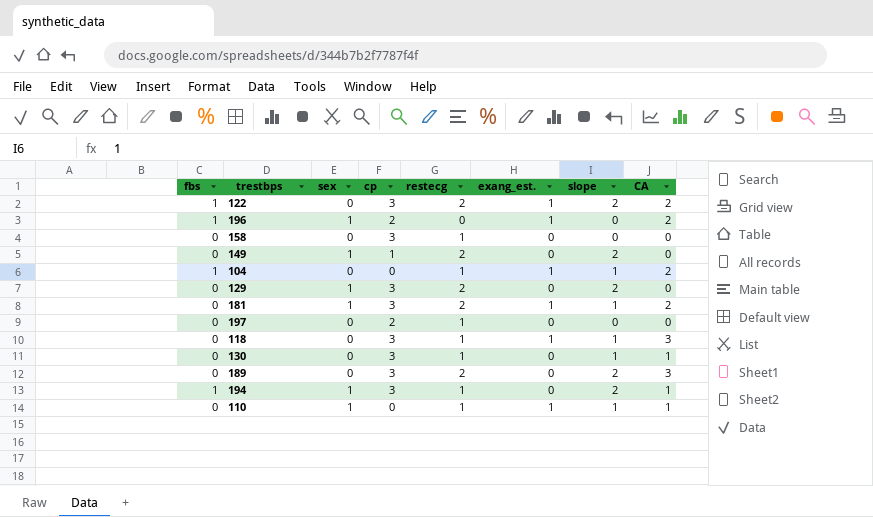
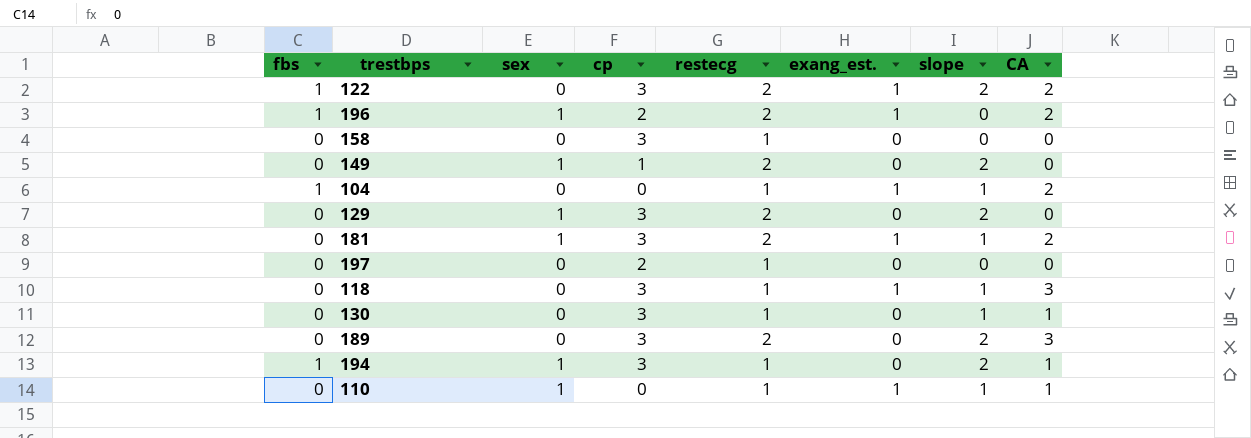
196 | restecg: 0 -> 2

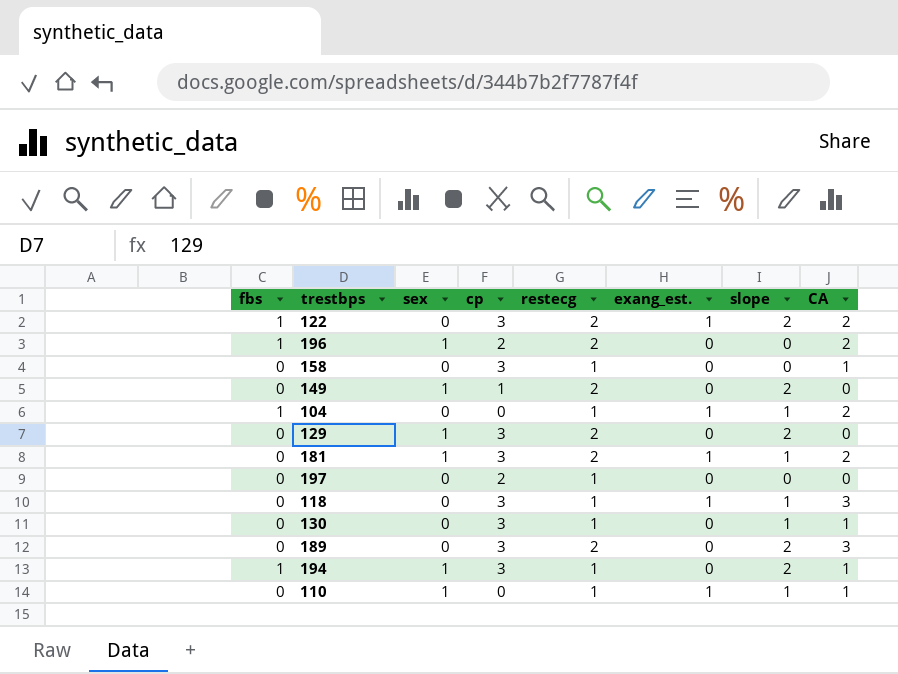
196 | exang_est.: 1 -> 0
158 | CA: 0 -> 1

